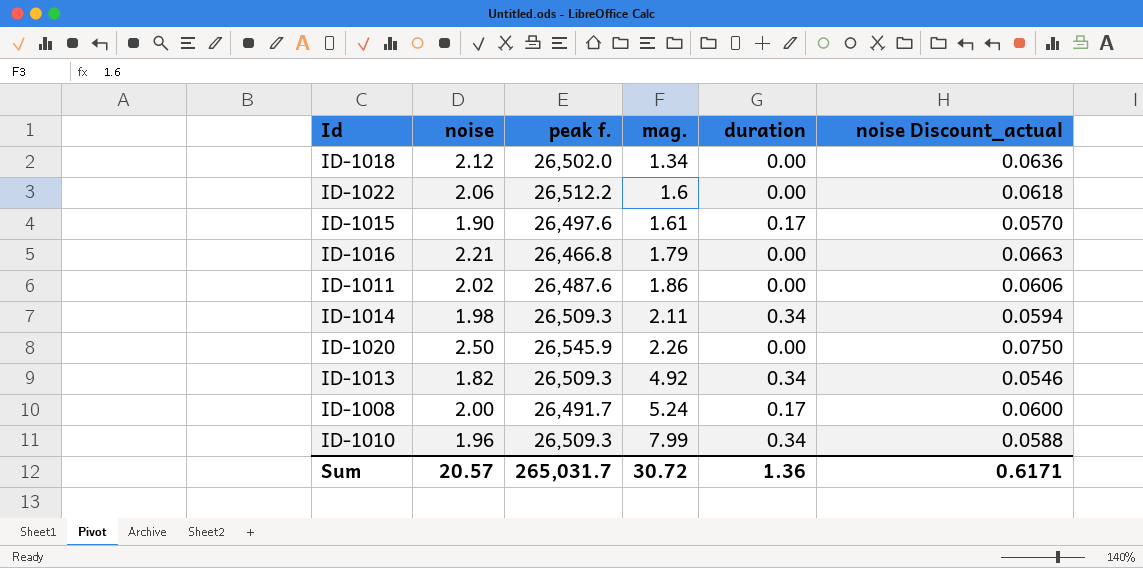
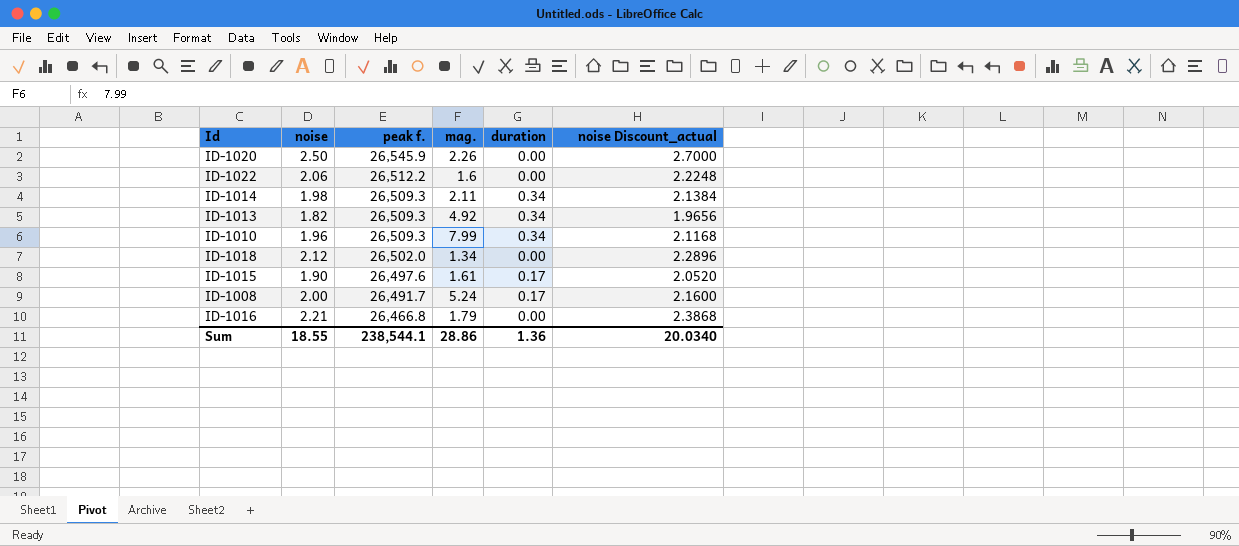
row order: mag. ascending -> peak f. descending
column noise Discount_actual | formula: [noise] * 0.03 -> [noise] * 1.08
row ID-1011: 2.02 | 26,487.6 | 1.86 | 0.00 | 0.0606 -> none
Sum | noise: 20.57 -> 18.55
Sum | peak f.: 265,031.7 -> 238,544.1
Sum | mag.: 30.72 -> 28.86
Sum | noise Discount_actual: 0.6171 -> 20.0340

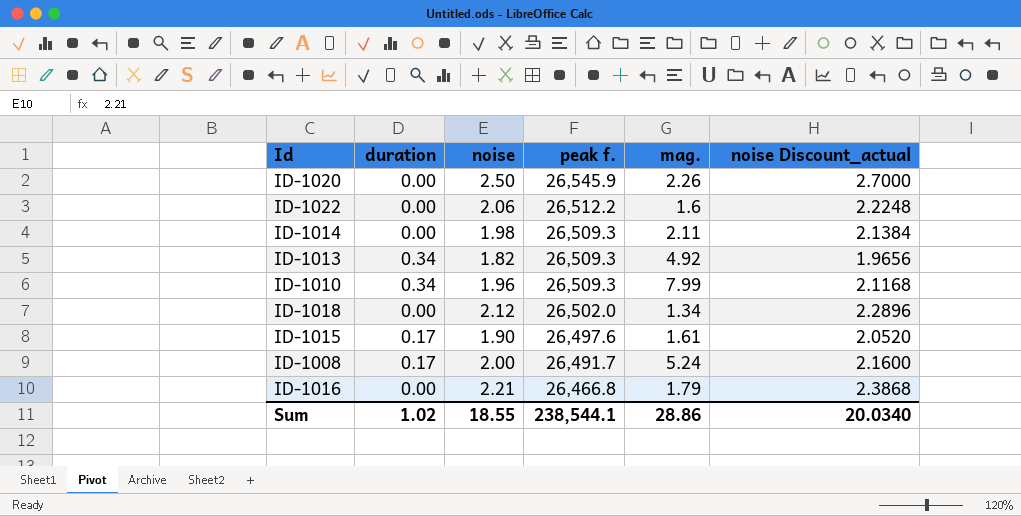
column duration | position: 5 -> 2
ID-1014 | duration: 0.34 -> 0.00
Sum | duration: 1.36 -> 1.02

